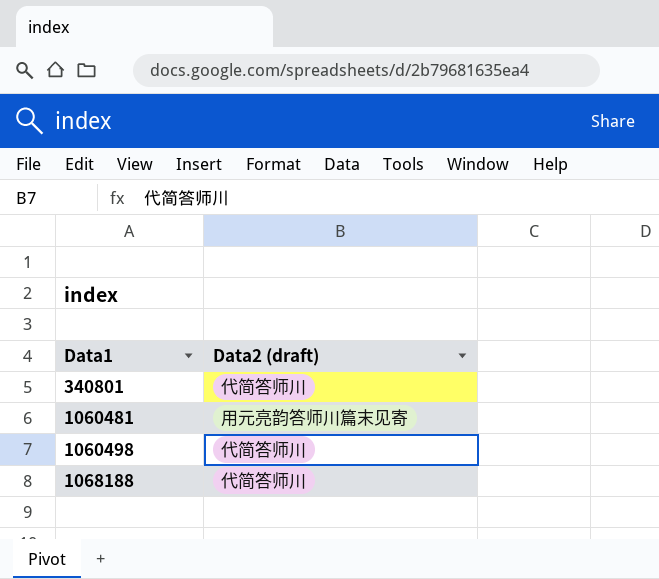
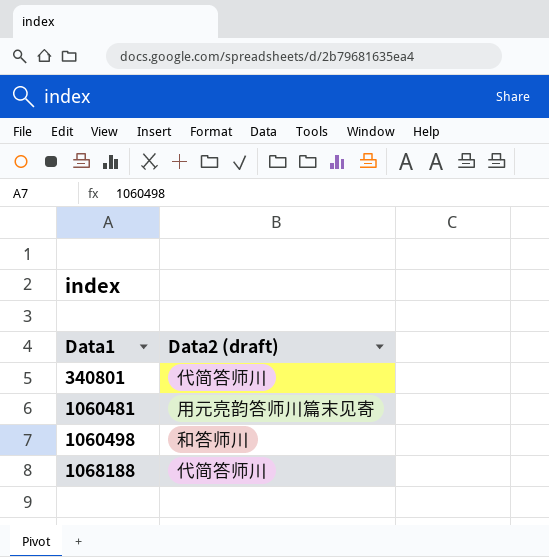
1060498 | Data2 (draft): 代简答师川 -> 和答师川

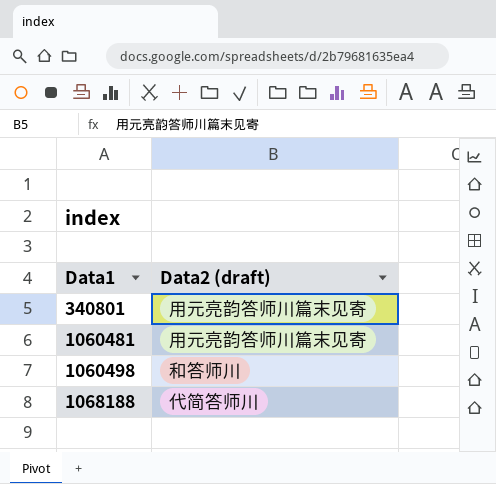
340801 | Data2 (draft): 代简答师川 -> 用元亮韵答师川篇末见寄

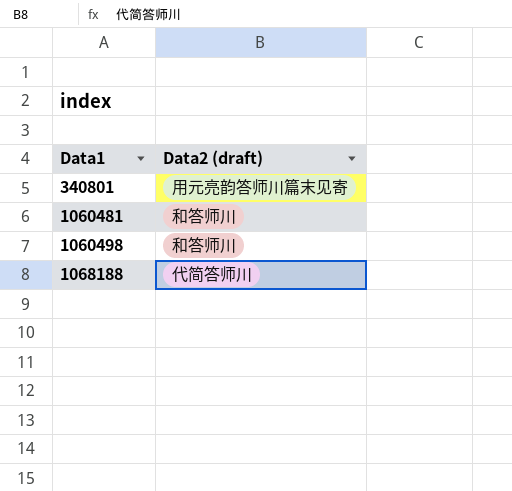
1060481 | Data2 (draft): 用元亮韵答师川篇末见寄 -> 和答师川

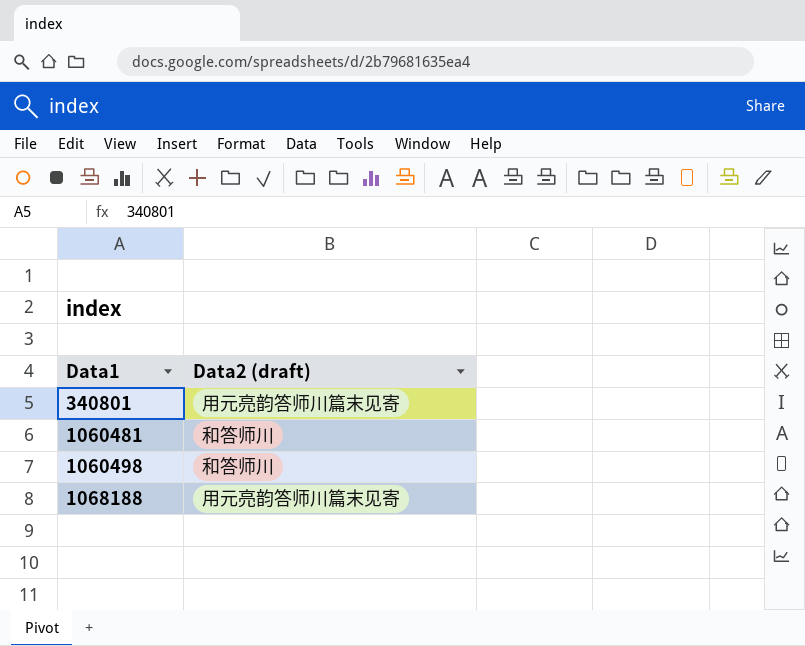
1068188 | Data2 (draft): 代简答师川 -> 用元亮韵答师川篇末见寄

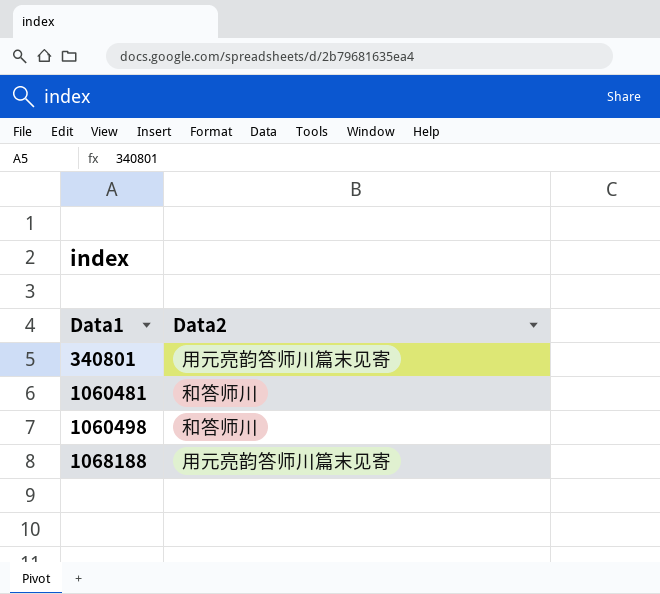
column name: Data2 (draft) -> Data2

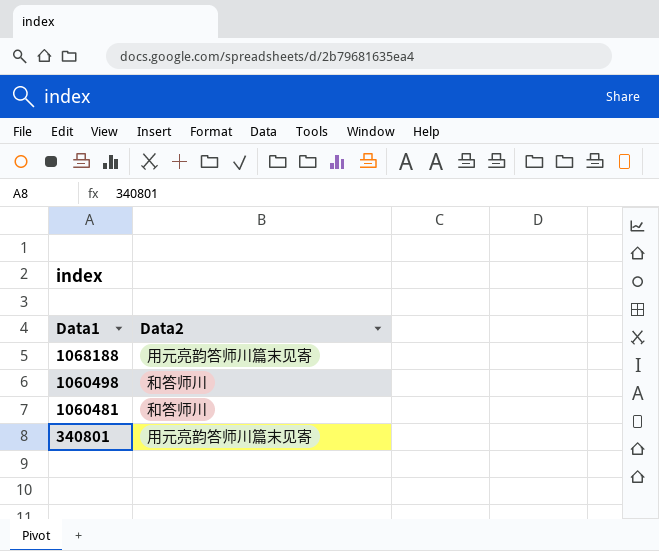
row order: Data1 ascending -> Data1 descending

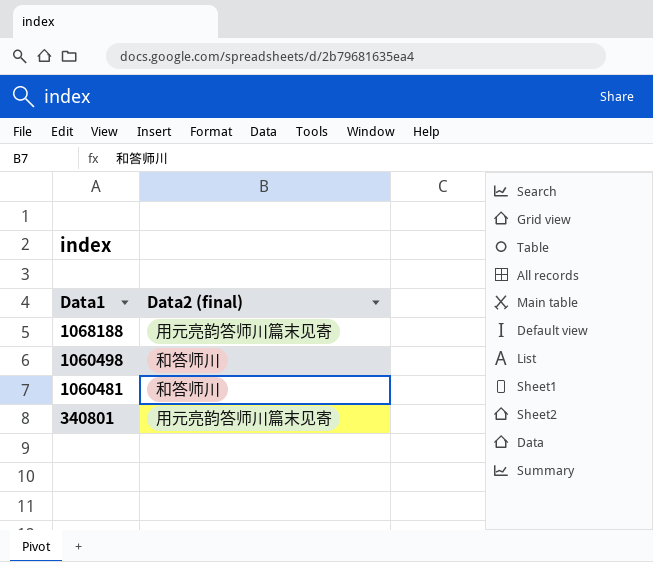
column name: Data2 -> Data2 (final)

